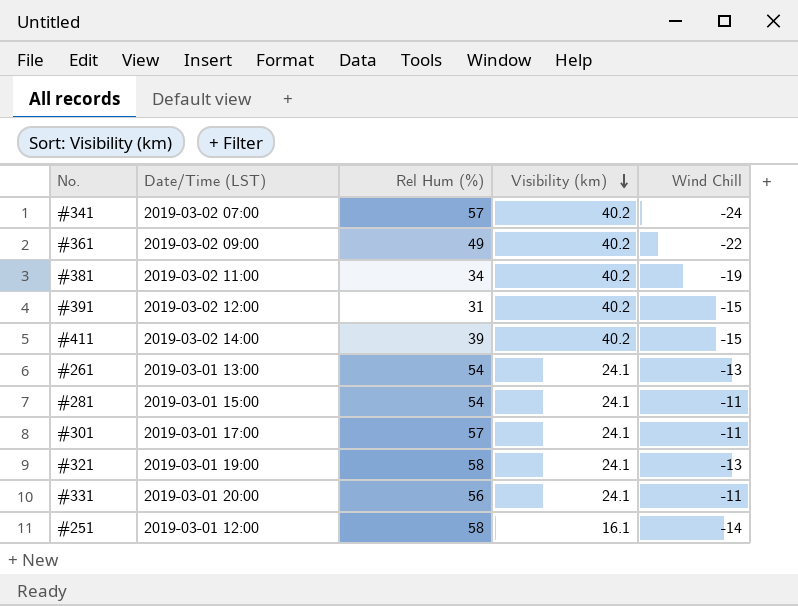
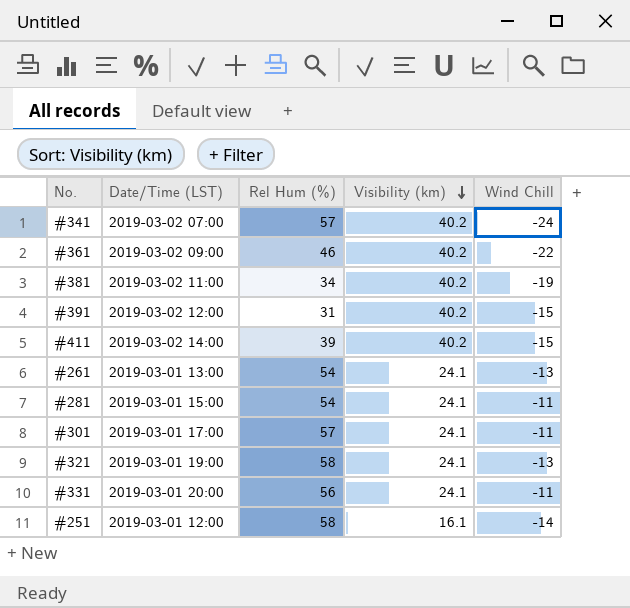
#361 | Rel Hum (%): 49 -> 46

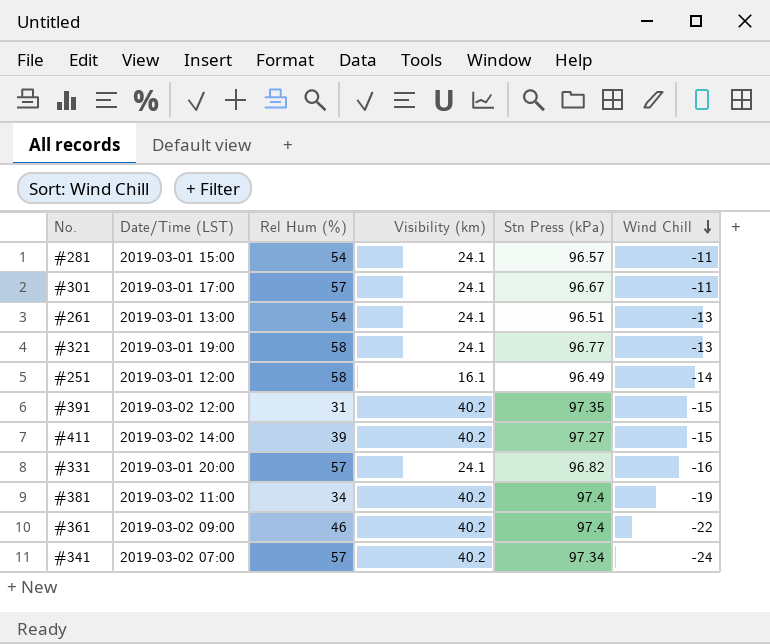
row order: Visibility (km) descending -> Wind Chill descending
column Stn Press (kPa) | position: none -> 5
#331 | Rel Hum (%): 56 -> 57
#331 | Wind Chill: -11 -> -16

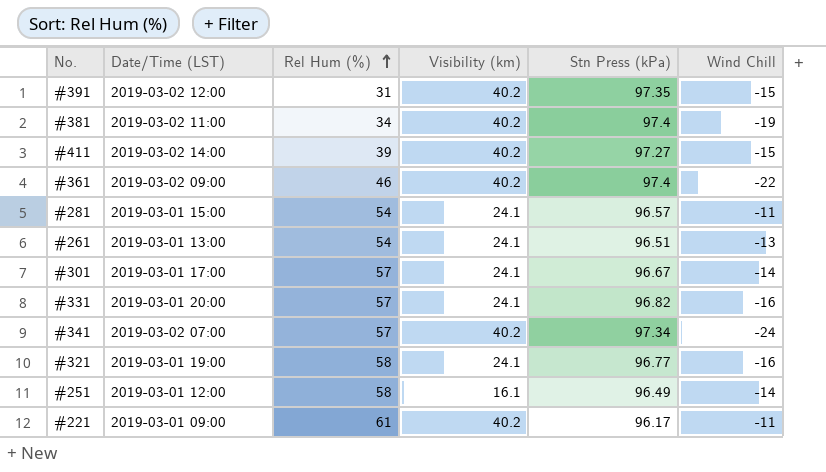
row order: Wind Chill descending -> Rel Hum (%) ascending
#301 | Wind Chill: -11 -> -14
#321 | Wind Chill: -13 -> -16
row #221: none -> 2019-03-01 09:00 | 61 | 40.2 | 96.17 | -11

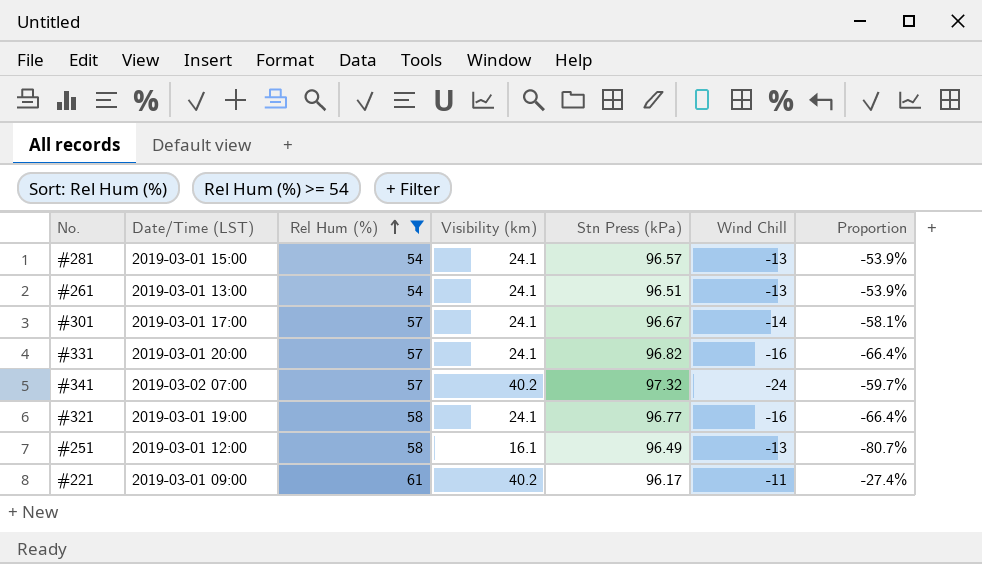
filter: none -> Rel Hum (%) >= 54
column Proportion | formula: none -> [Wind Chill] / [Visibility (km)]
#281 | Wind Chill: -11 -> -13
#341 | Stn Press (kPa): 97.34 -> 97.32
#251 | Wind Chill: -14 -> -13

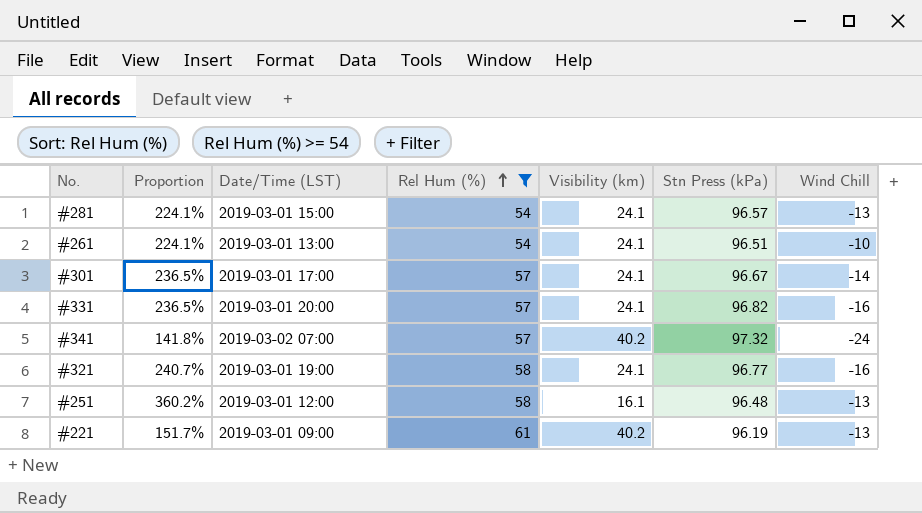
column Proportion | formula: [Wind Chill] / [Visibility (km)] -> [Rel Hum (%)] / [Visibility (km)]
column Proportion | position: 7 -> 2
#261 | Wind Chill: -13 -> -10
#251 | Stn Press (kPa): 96.49 -> 96.48
#221 | Stn Press (kPa): 96.17 -> 96.19
#221 | Wind Chill: -11 -> -13

